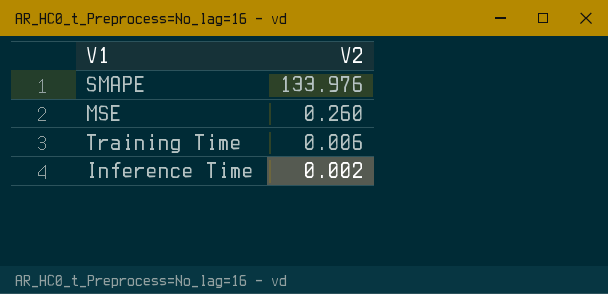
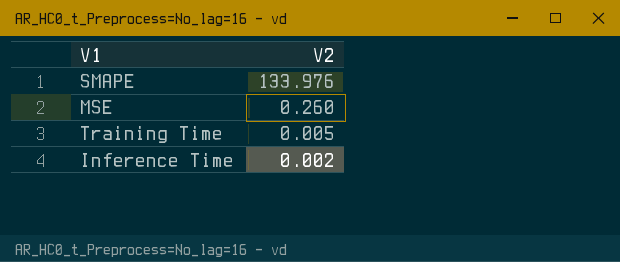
Training Time | V2: 0.006 -> 0.005

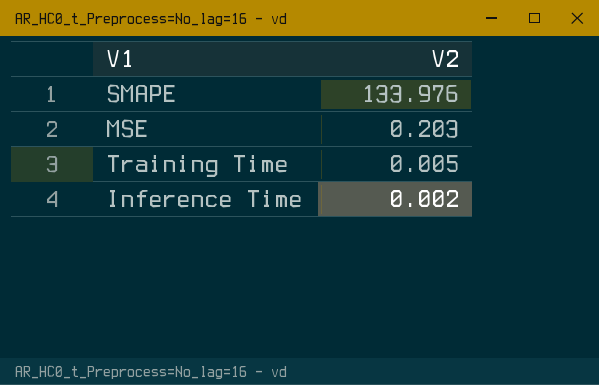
MSE | V2: 0.260 -> 0.203

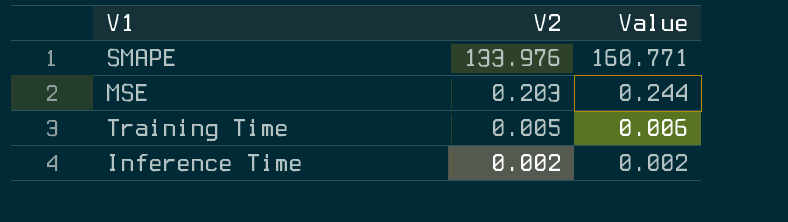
column Value | formula: none -> [V2] * 1.2

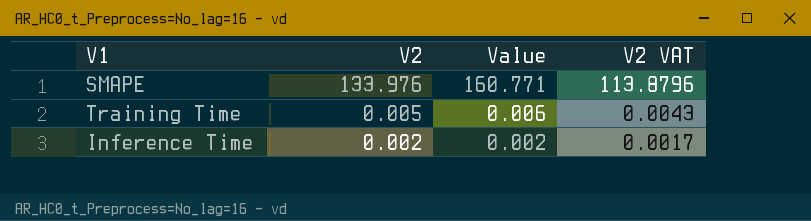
column V2 VAT | formula: none -> [V2] * 0.85
row MSE: 0.203 | 0.244 -> none

